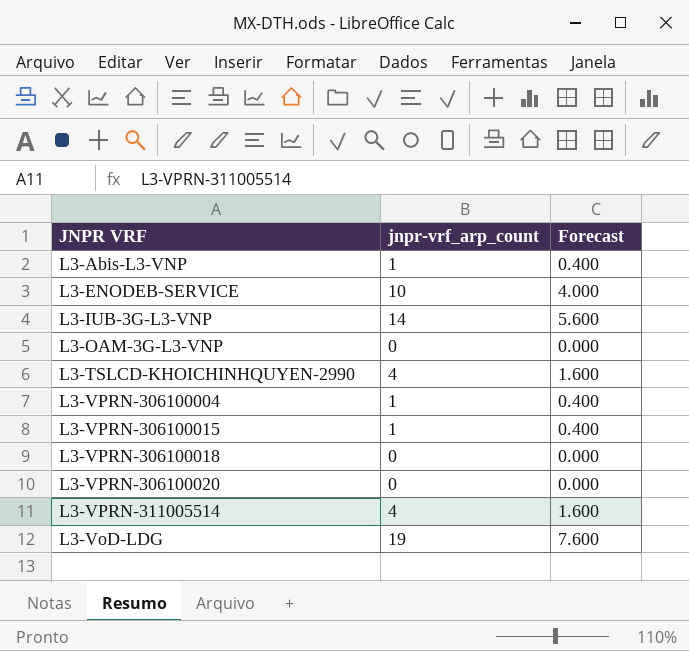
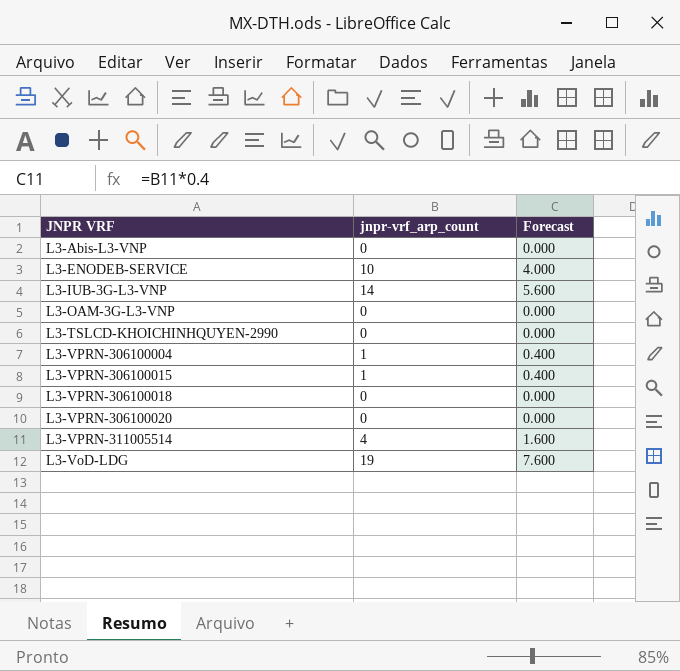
L3-Abis-L3-VNP | jnpr-vrf_arp_count: 1 -> 0
L3-Abis-L3-VNP | Forecast: 0.400 -> 0.000
L3-TSLCD-KHOICHINHQUYEN-2990 | jnpr-vrf_arp_count: 4 -> 0
L3-TSLCD-KHOICHINHQUYEN-2990 | Forecast: 1.600 -> 0.000

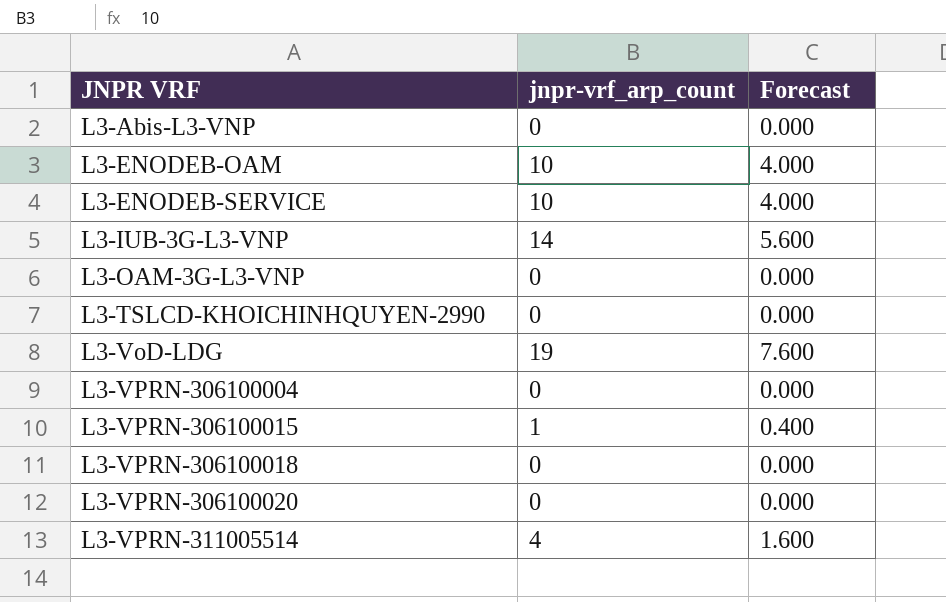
row order: none -> JNPR VRF ascending
row L3-ENODEB-OAM: none -> 10 | 4.000
L3-VPRN-306100004 | jnpr-vrf_arp_count: 1 -> 0
L3-VPRN-306100004 | Forecast: 0.400 -> 0.000

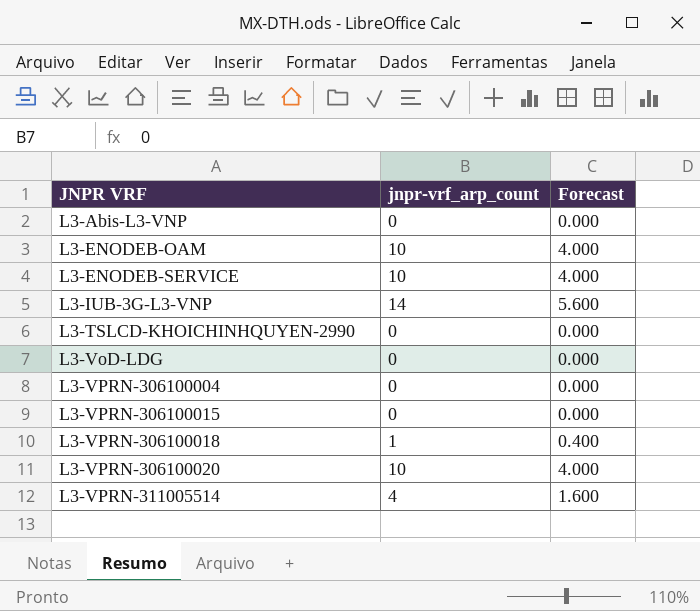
row L3-OAM-3G-L3-VNP: 0 | 0.000 -> none
L3-VoD-LDG | jnpr-vrf_arp_count: 19 -> 0
L3-VoD-LDG | Forecast: 7.600 -> 0.000
L3-VPRN-306100015 | jnpr-vrf_arp_count: 1 -> 0
L3-VPRN-306100015 | Forecast: 0.400 -> 0.000
L3-VPRN-306100018 | jnpr-vrf_arp_count: 0 -> 1
L3-VPRN-306100018 | Forecast: 0.000 -> 0.400
L3-VPRN-306100020 | jnpr-vrf_arp_count: 0 -> 10
L3-VPRN-306100020 | Forecast: 0.000 -> 4.000

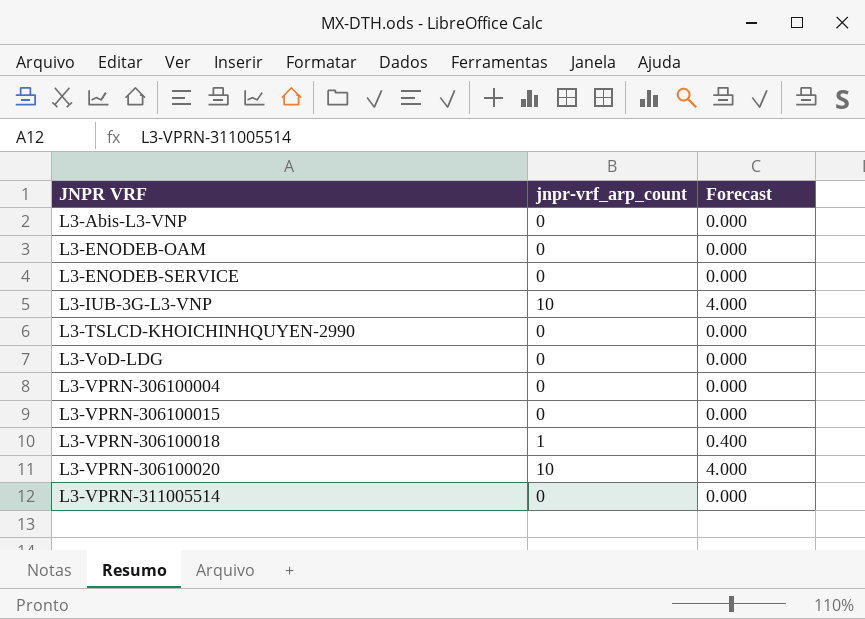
L3-ENODEB-OAM | jnpr-vrf_arp_count: 10 -> 0
L3-ENODEB-OAM | Forecast: 4.000 -> 0.000
L3-ENODEB-SERVICE | jnpr-vrf_arp_count: 10 -> 0
L3-ENODEB-SERVICE | Forecast: 4.000 -> 0.000
L3-IUB-3G-L3-VNP | jnpr-vrf_arp_count: 14 -> 10
L3-IUB-3G-L3-VNP | Forecast: 5.600 -> 4.000
L3-VPRN-311005514 | jnpr-vrf_arp_count: 4 -> 0
L3-VPRN-311005514 | Forecast: 1.600 -> 0.000

